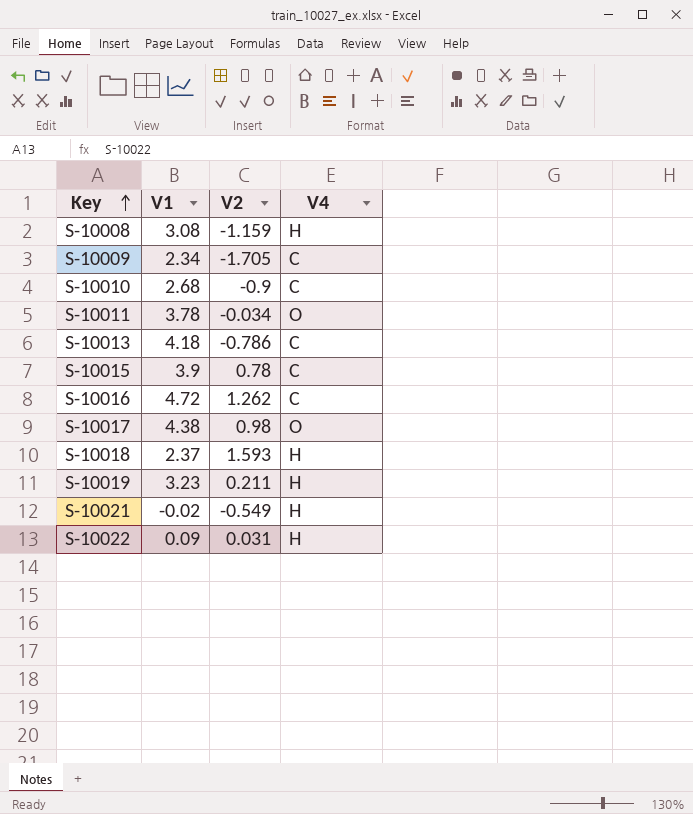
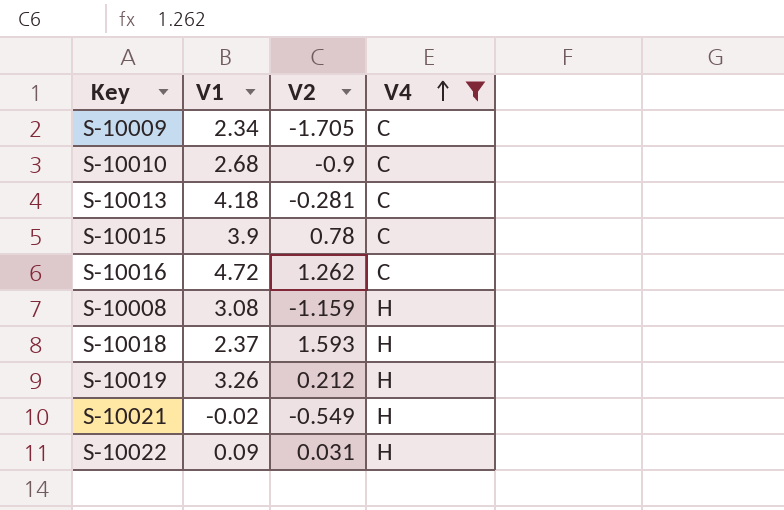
filter: none -> V4 != O
row order: Key ascending -> V4 ascending
S-10013 | V2: -0.786 -> -0.281
S-10019 | V1: 3.23 -> 3.26
S-10019 | V2: 0.211 -> 0.212

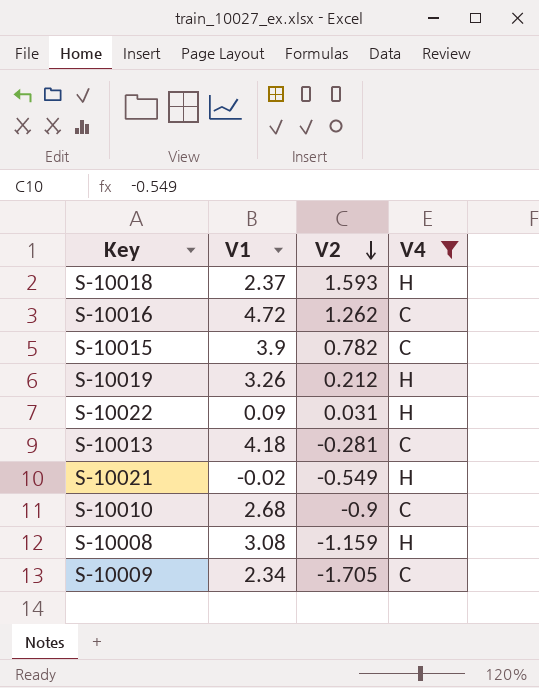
row order: V4 ascending -> V2 descending
S-10015 | V2: 0.78 -> 0.782

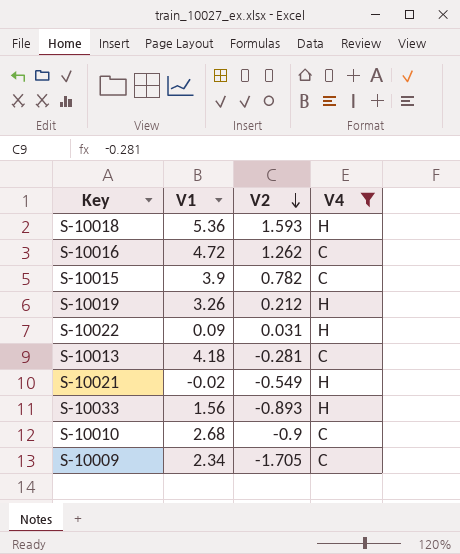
row S-10008: 3.08 | -1.159 | H -> none
S-10018 | V1: 2.37 -> 5.36
row S-10033: none -> 1.56 | -0.893 | H

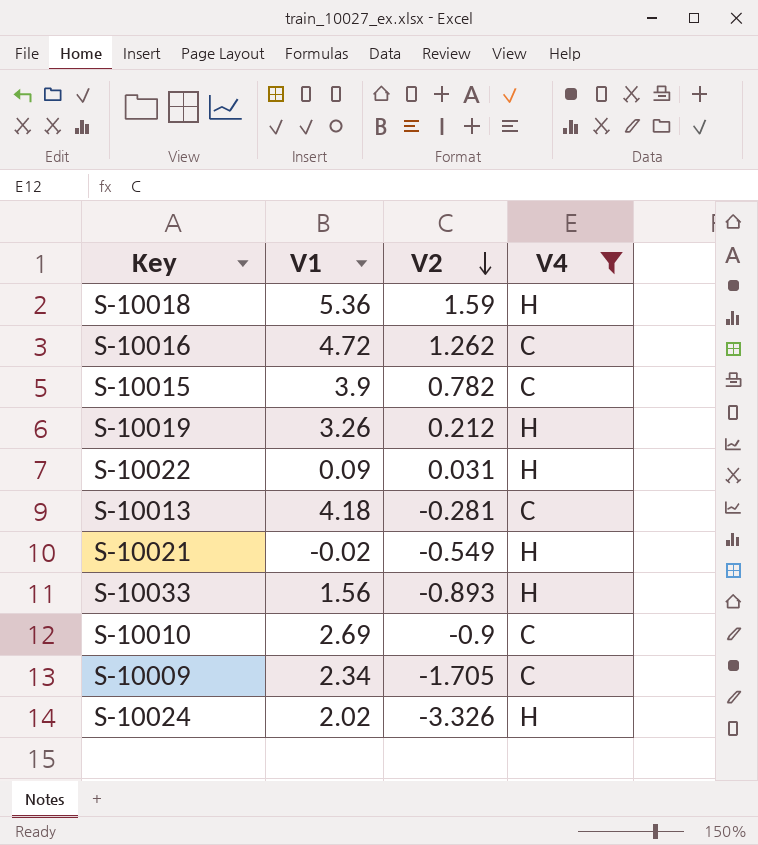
S-10018 | V2: 1.593 -> 1.59
S-10010 | V1: 2.68 -> 2.69
row S-10024: none -> 2.02 | -3.326 | H

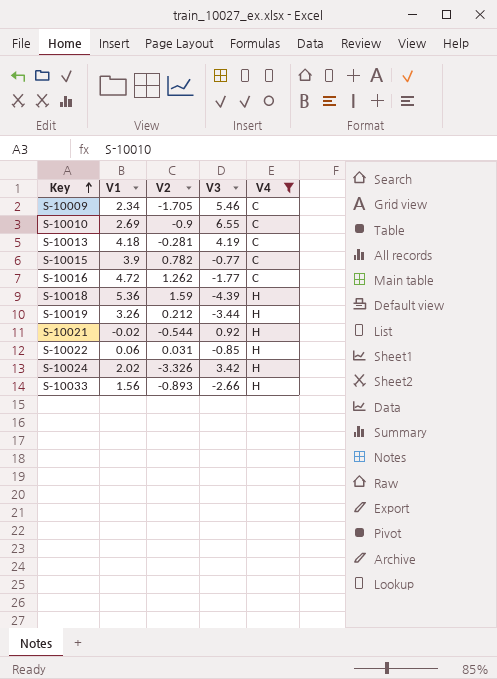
row order: V2 descending -> Key ascending
column V3 | position: none -> 4
S-10021 | V2: -0.549 -> -0.544
S-10022 | V1: 0.09 -> 0.06

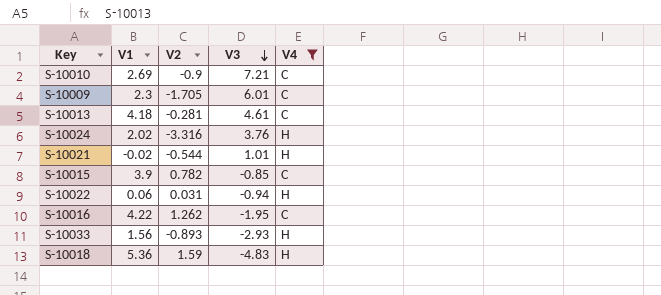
row order: Key ascending -> V3 descending
row S-10019: 3.26 | 0.212 | -3.44 | H -> none
S-10010 | V3: 6.55 -> 7.21
S-10009 | V1: 2.34 -> 2.3
S-10009 | V3: 5.46 -> 6.01
S-10013 | V3: 4.19 -> 4.61
S-10024 | V2: -3.326 -> -3.316
S-10024 | V3: 3.42 -> 3.76
S-10021 | V3: 0.92 -> 1.01
S-10015 | V3: -0.77 -> -0.85
S-10022 | V3: -0.85 -> -0.94
S-10016 | V1: 4.72 -> 4.22
S-10016 | V3: -1.77 -> -1.95
S-10033 | V3: -2.66 -> -2.93
S-10018 | V3: -4.39 -> -4.83

